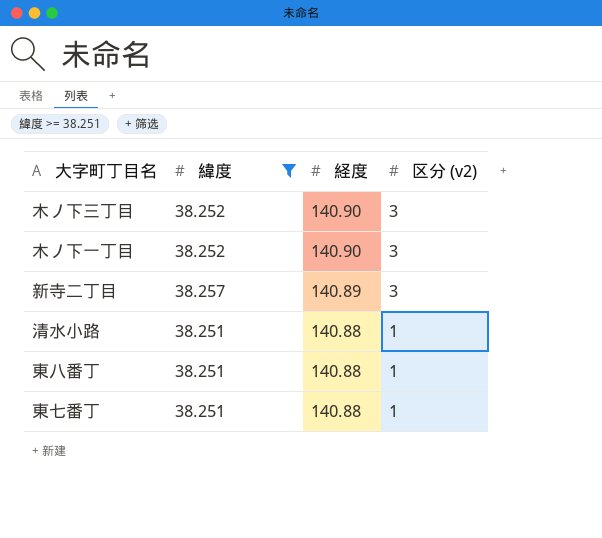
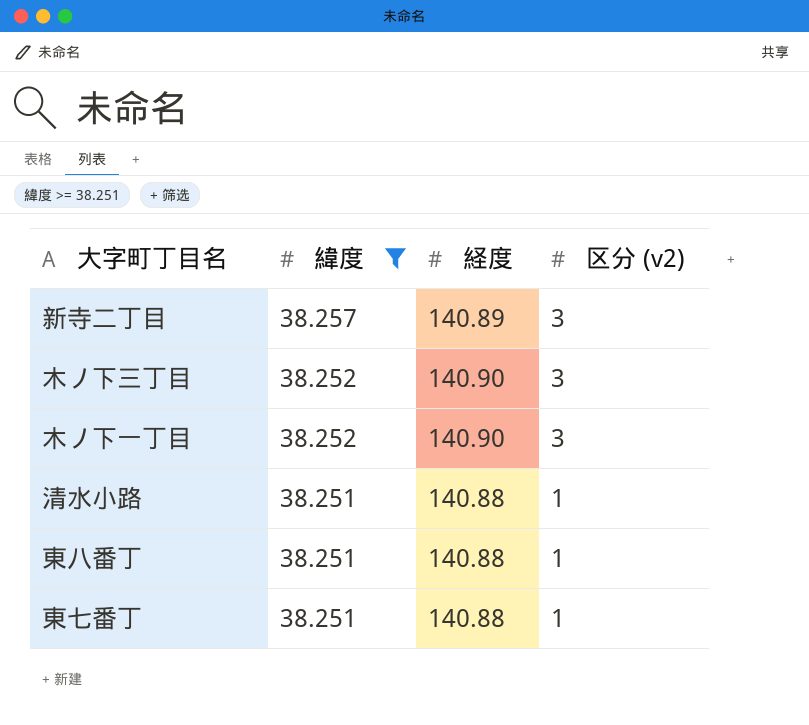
row order: 経度 descending -> 緯度 descending

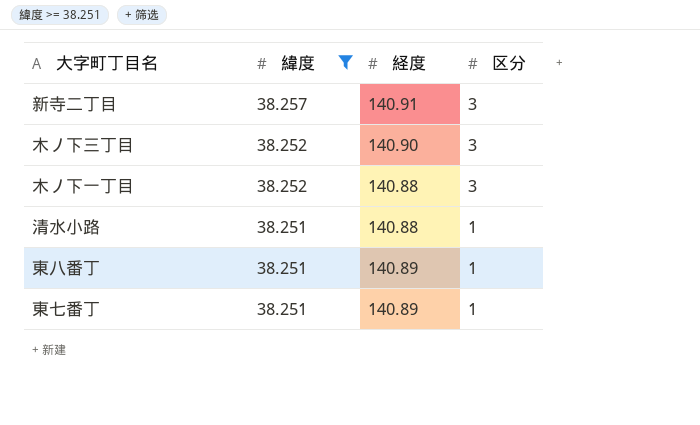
column name: 区分 (v2) -> 区分
新寺二丁目 | 経度: 140.89 -> 140.91
木ノ下一丁目 | 経度: 140.90 -> 140.88
東八番丁 | 経度: 140.88 -> 140.89
東七番丁 | 経度: 140.88 -> 140.89

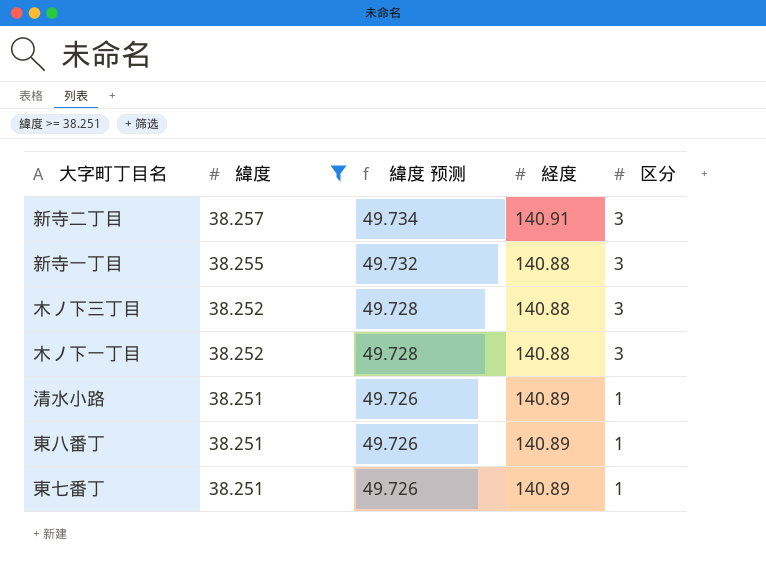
column 緯度 预测 | formula: none -> [緯度] * 1.3
row 新寺一丁目: none -> 38.255 | 49.732 | 140.88 | 3
木ノ下三丁目 | 経度: 140.90 -> 140.88
清水小路 | 経度: 140.88 -> 140.89

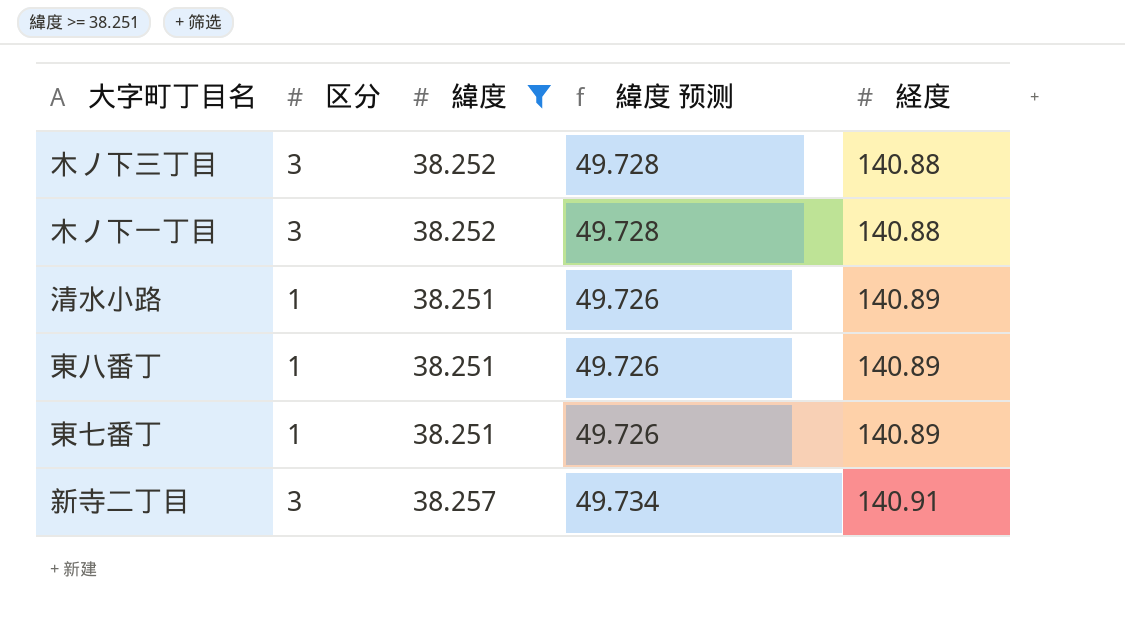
row order: 緯度 descending -> 経度 ascending
column 区分 | position: 5 -> 2
row 新寺一丁目: 38.255 | 49.732 | 140.88 | 3 -> none

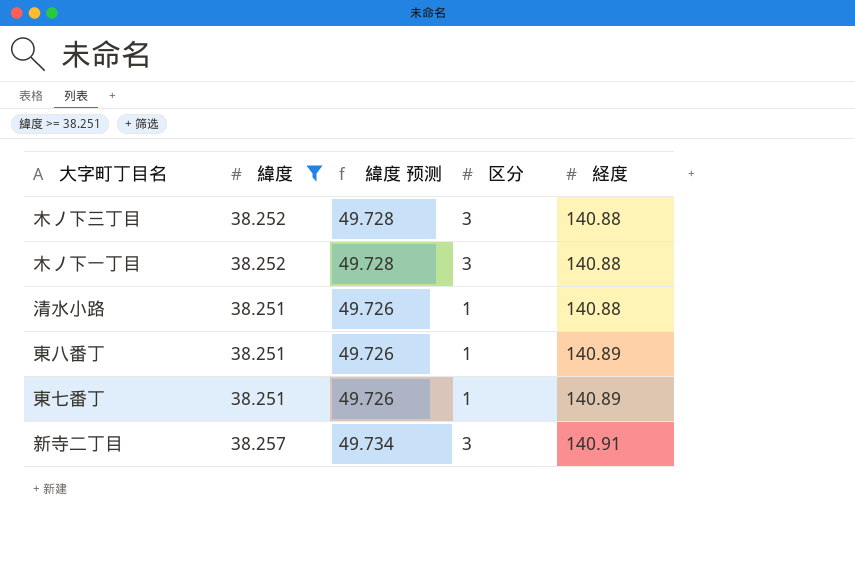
column 区分 | position: 2 -> 4
清水小路 | 経度: 140.89 -> 140.88

